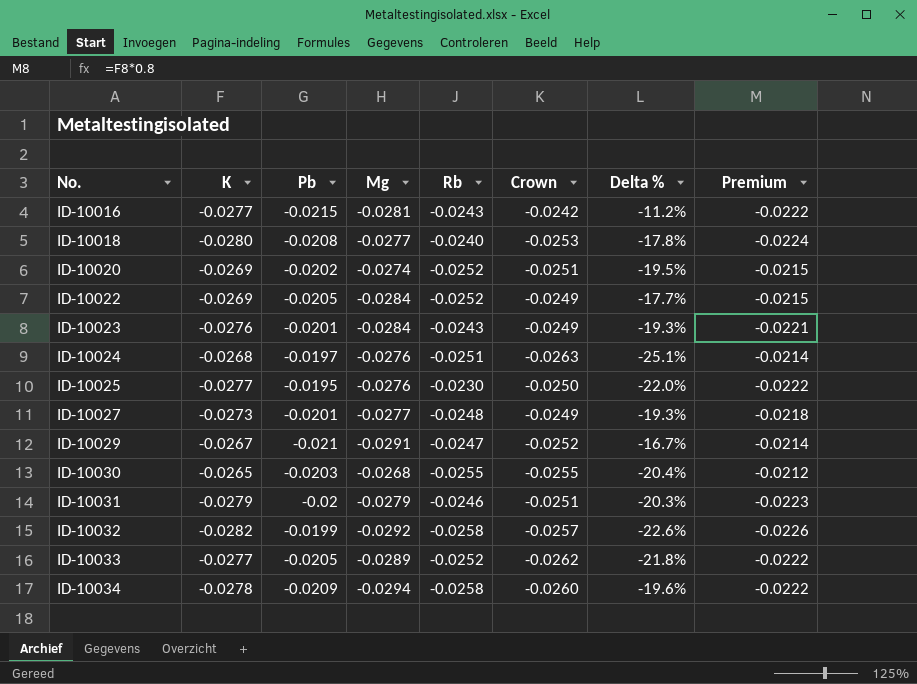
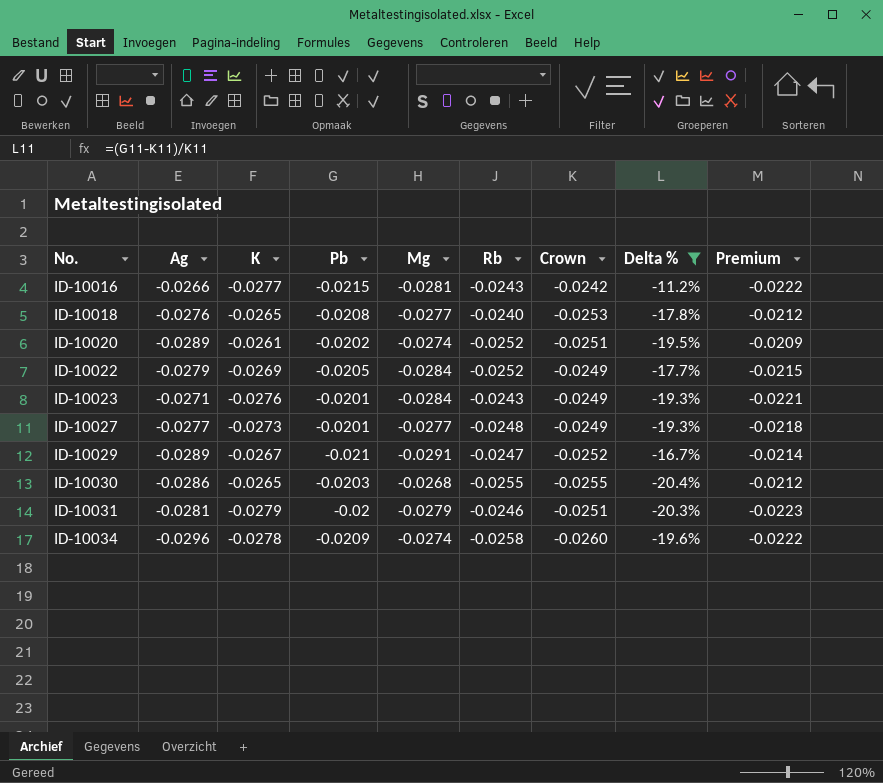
filter: none -> Delta % >= -20.4%
column Ag | position: none -> 2
ID-10018 | K: -0.0280 -> -0.0265
ID-10018 | Premium: -0.0224 -> -0.0212
ID-10020 | K: -0.0269 -> -0.0261
ID-10020 | Premium: -0.0215 -> -0.0209
ID-10034 | Mg: -0.0294 -> -0.0274

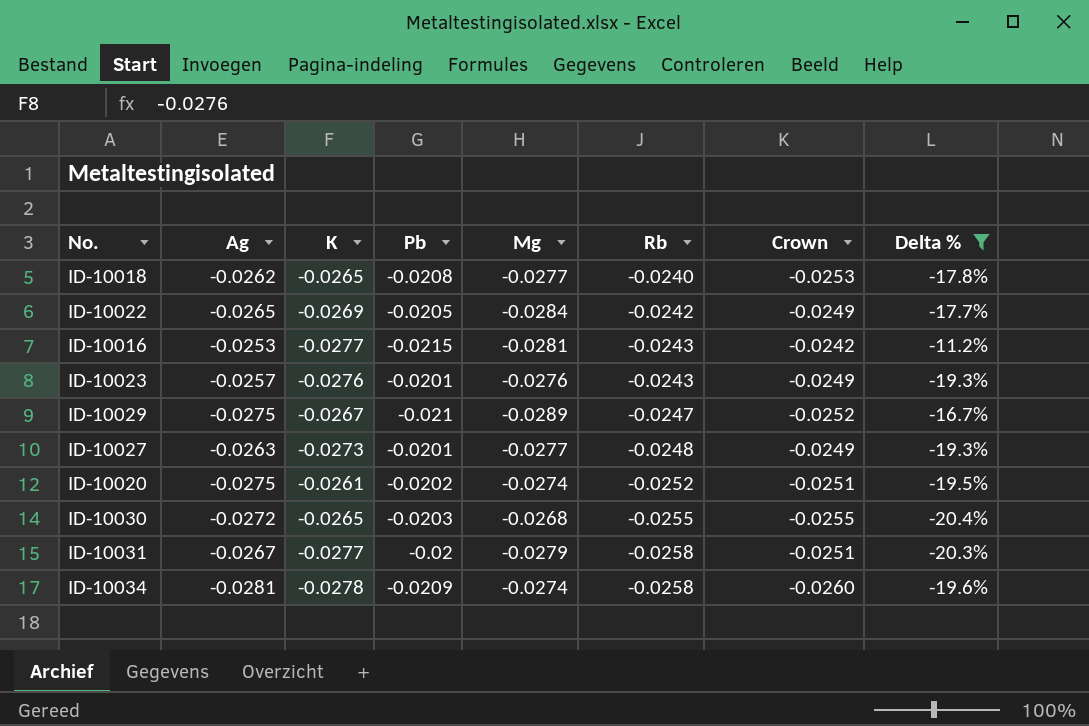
row order: No. ascending -> Rb descending
column Premium | formula: [K] * 0.8 -> none
ID-10018 | Ag: -0.0276 -> -0.0262
ID-10022 | Ag: -0.0279 -> -0.0265
ID-10022 | Rb: -0.0252 -> -0.0242
ID-10016 | Ag: -0.0266 -> -0.0253
ID-10023 | Ag: -0.0271 -> -0.0257
ID-10023 | Mg: -0.0284 -> -0.0276
ID-10029 | Ag: -0.0289 -> -0.0275
ID-10029 | Mg: -0.0291 -> -0.0289
ID-10027 | Ag: -0.0277 -> -0.0263
ID-10020 | Ag: -0.0289 -> -0.0275
ID-10030 | Ag: -0.0286 -> -0.0272
ID-10031 | Ag: -0.0281 -> -0.0267
ID-10031 | K: -0.0279 -> -0.0277
ID-10031 | Rb: -0.0246 -> -0.0258
ID-10034 | Ag: -0.0296 -> -0.0281

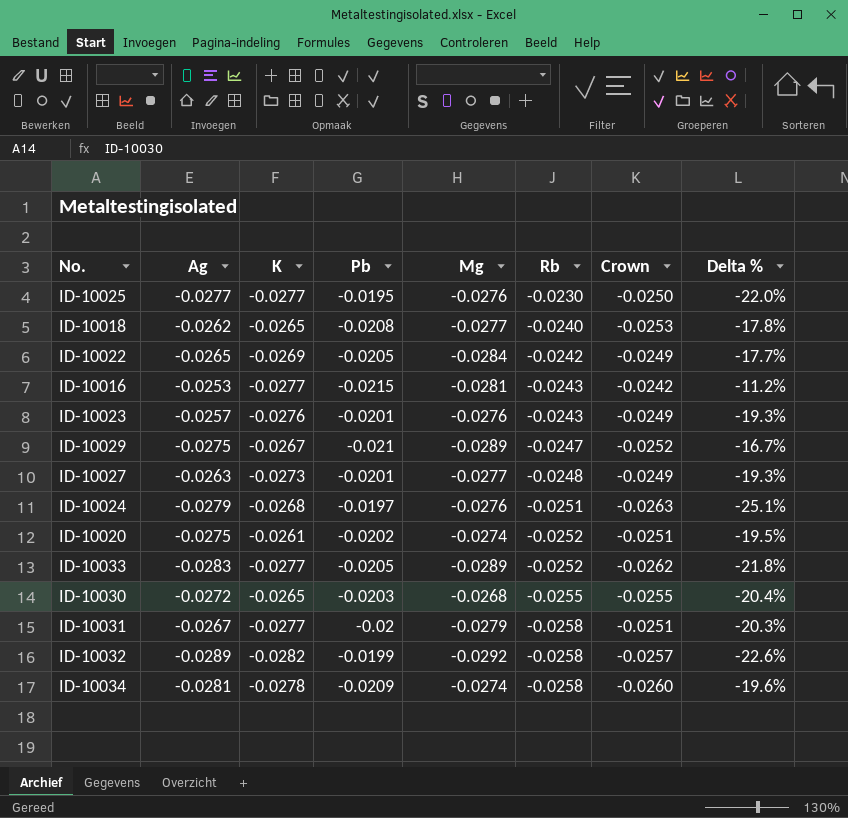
filter: Delta % >= -20.4% -> none

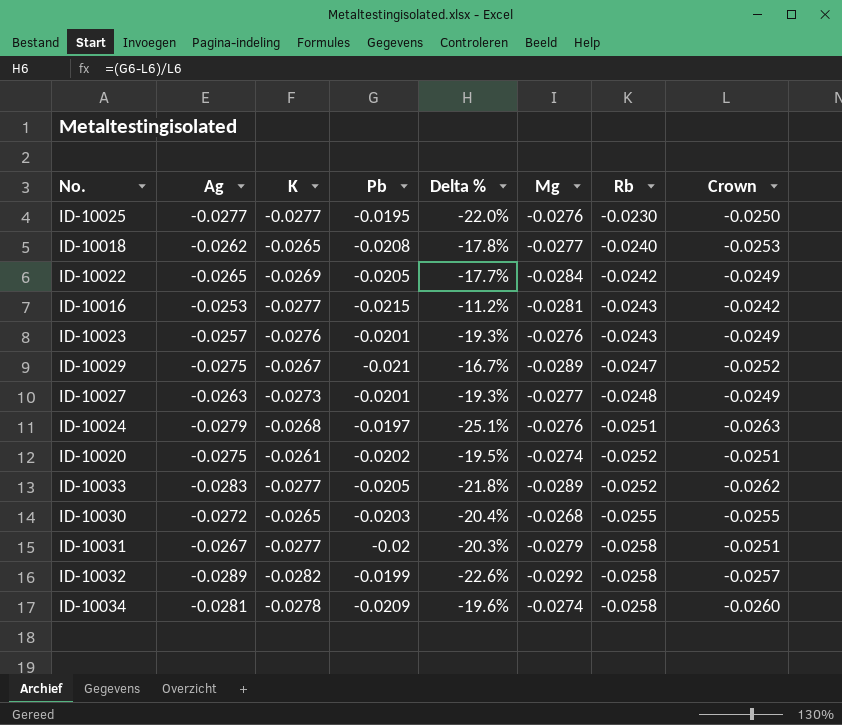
column Delta % | position: 8 -> 5

